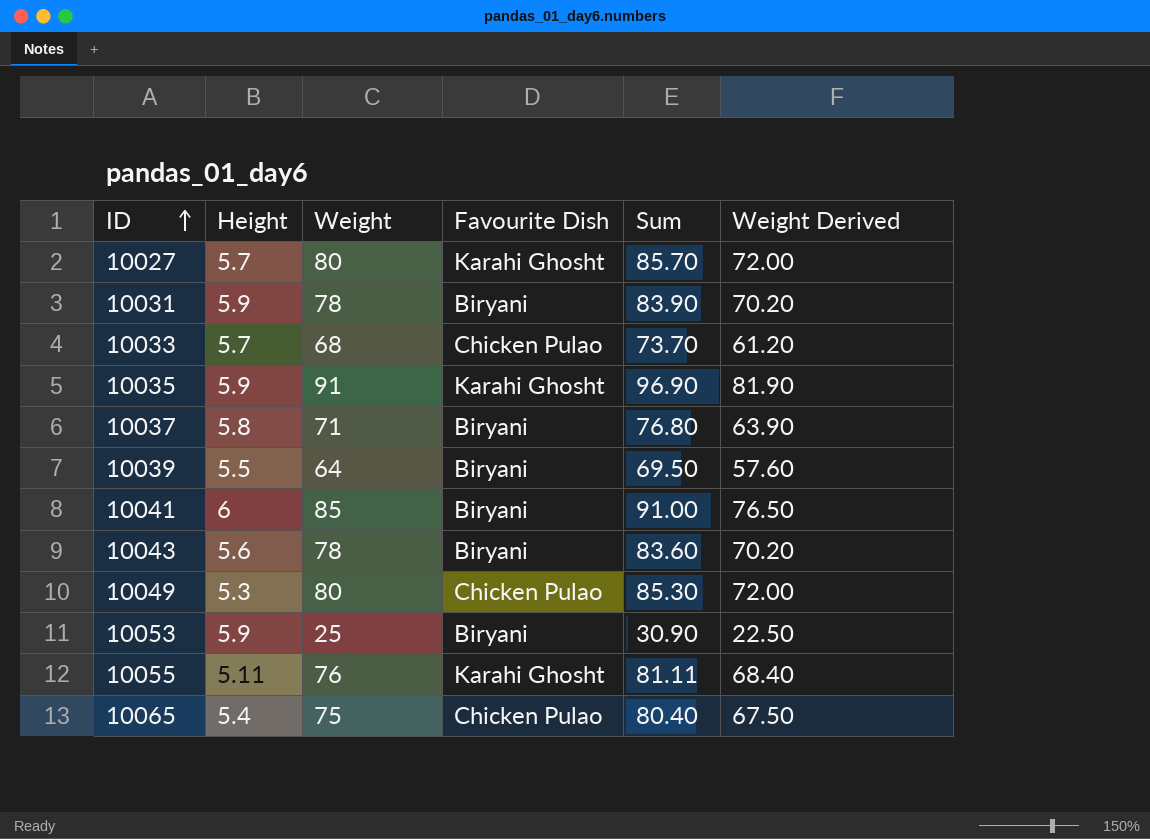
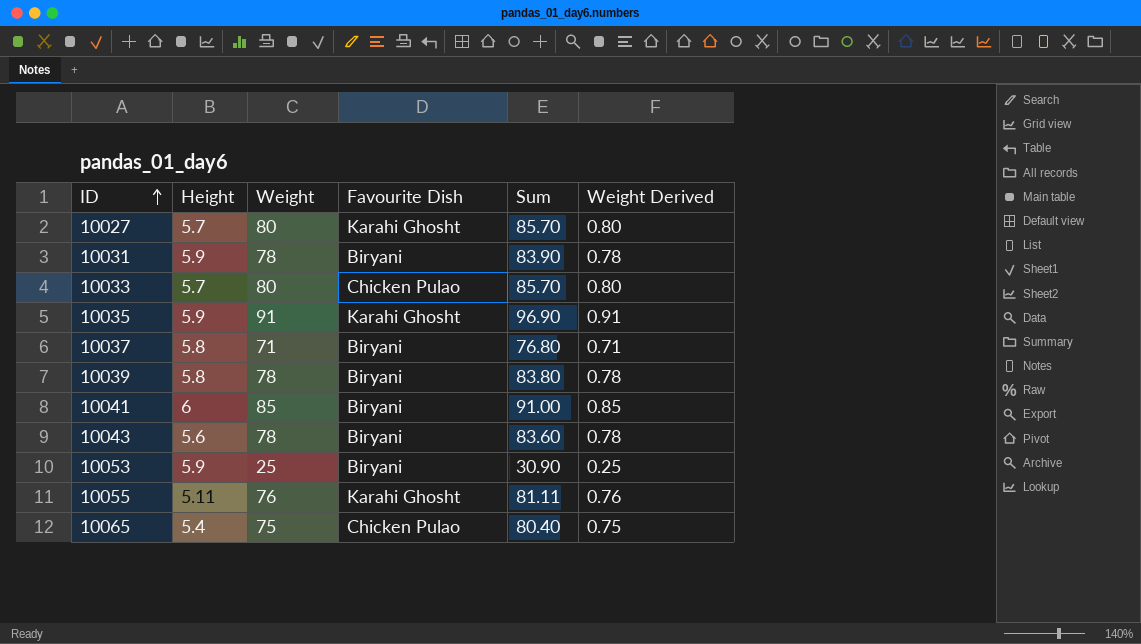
column Weight Derived | formula: [Weight] * 0.9 -> [Weight] * 0.01
row 10049: 5.3 | 80 | Chicken Pulao | 85.30 | 72.00 -> none
10033 | Weight: 68 -> 80
10033 | Sum: 73.70 -> 85.70
10039 | Height: 5.5 -> 5.8
10039 | Weight: 64 -> 78
10039 | Sum: 69.50 -> 83.80

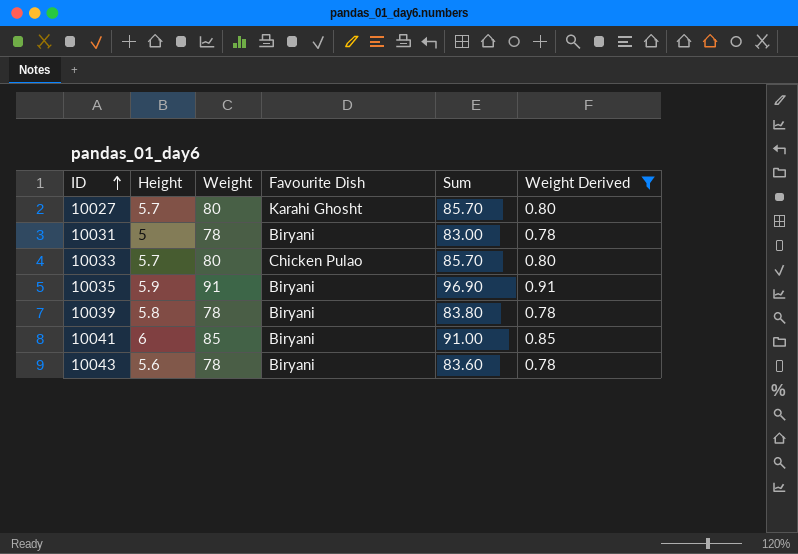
filter: none -> Weight Derived >= 0.78
10031 | Height: 5.9 -> 5
10031 | Sum: 83.90 -> 83.00
10035 | Favourite Dish: Karahi Ghosht -> Biryani

